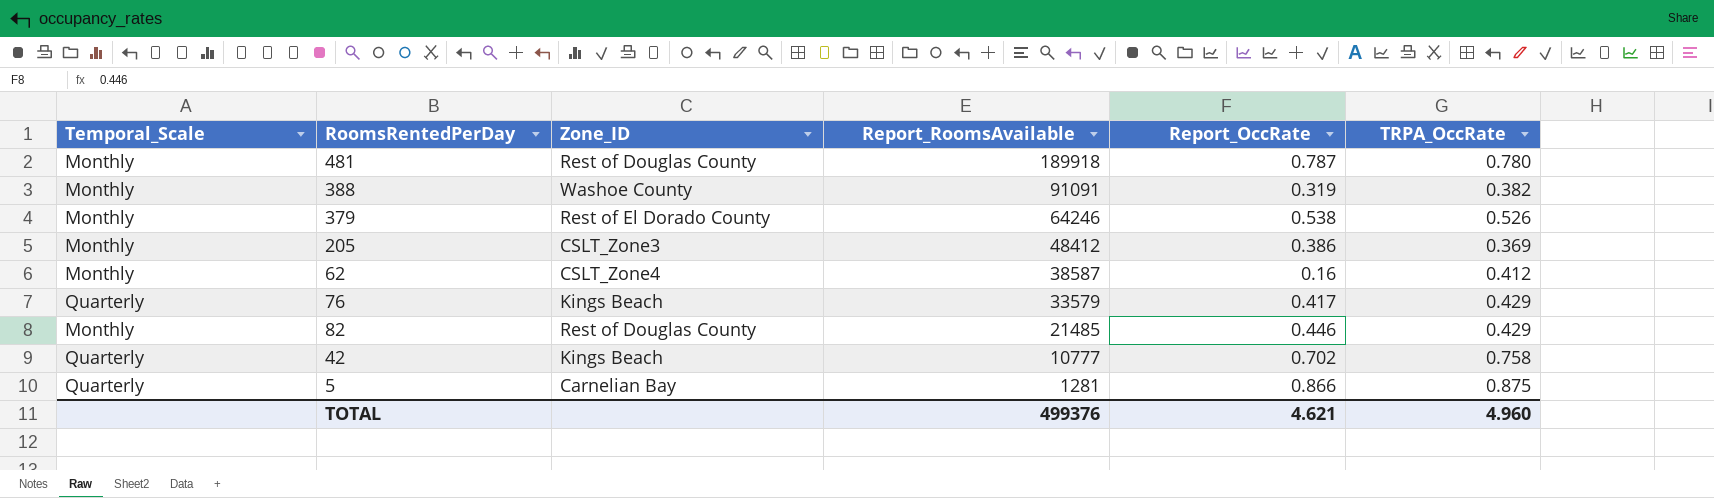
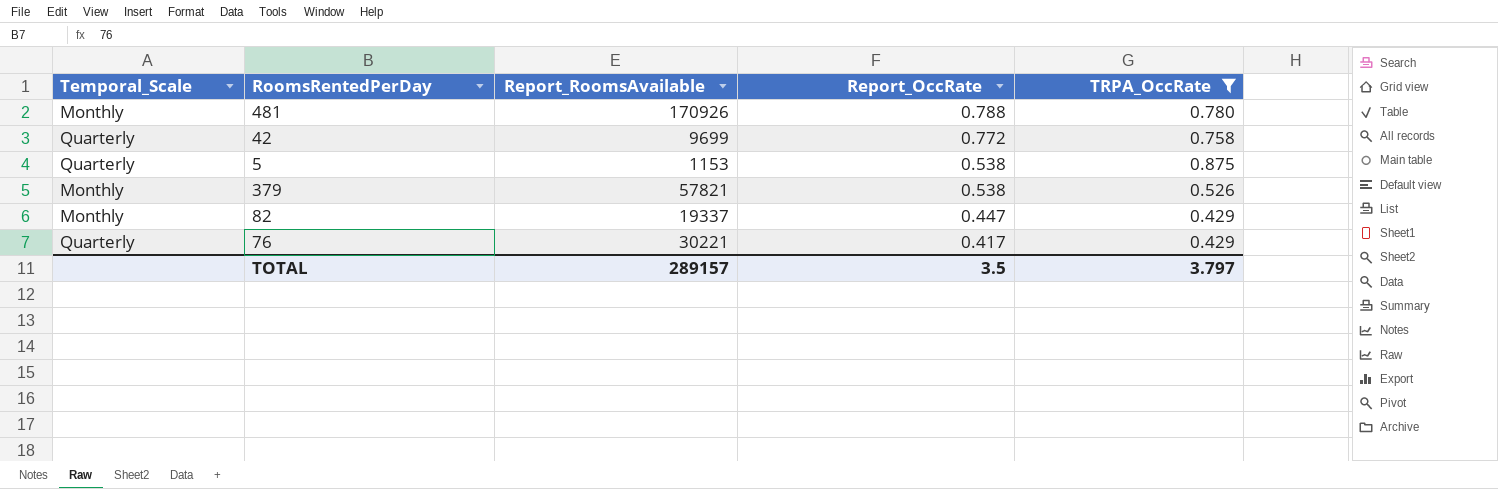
filter: none -> TRPA_OccRate >= 0.429
row order: Report_RoomsAvailable descending -> Report_OccRate descending
column Zone_ID | position: 3 -> none
481 | Report_RoomsAvailable: 189918 -> 170926
481 | Report_OccRate: 0.787 -> 0.788
42 | Report_RoomsAvailable: 10777 -> 9699
42 | Report_OccRate: 0.702 -> 0.772
5 | Report_RoomsAvailable: 1281 -> 1153
5 | Report_OccRate: 0.866 -> 0.538
379 | Report_RoomsAvailable: 64246 -> 57821
82 | Report_RoomsAvailable: 21485 -> 19337
82 | Report_OccRate: 0.446 -> 0.447
76 | Report_RoomsAvailable: 33579 -> 30221
TOTAL | Report_RoomsAvailable: 499376 -> 289157
TOTAL | Report_OccRate: 4.621 -> 3.5
TOTAL | TRPA_OccRate: 4.960 -> 3.797

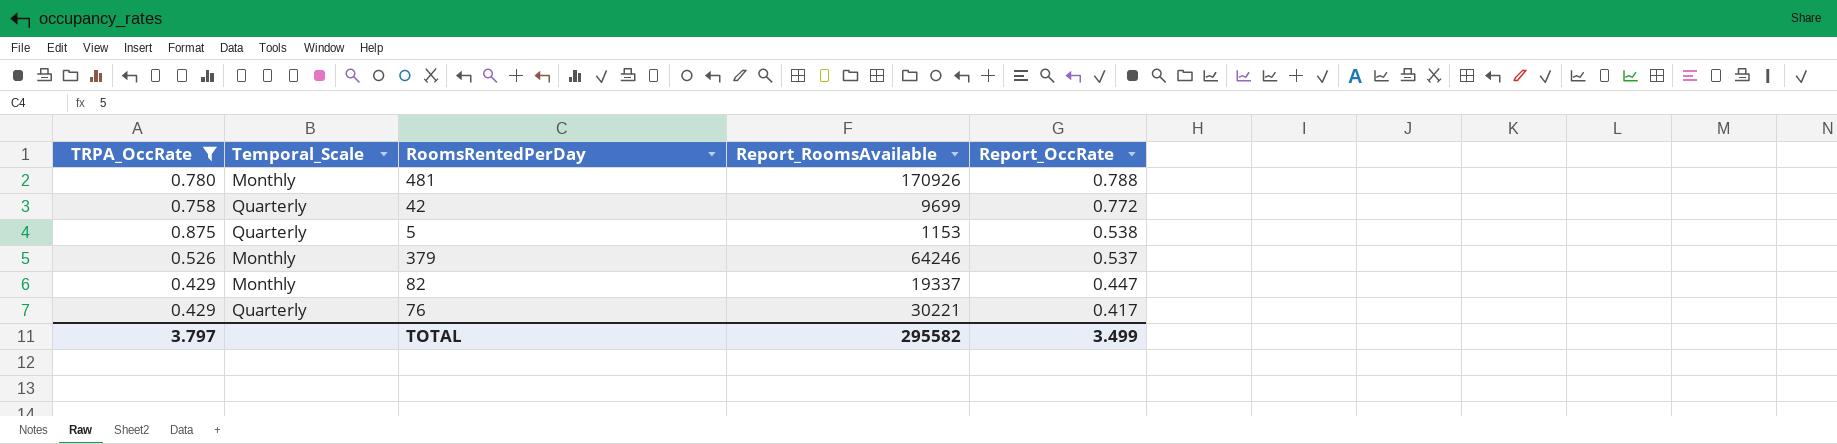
column TRPA_OccRate | position: 5 -> 1
379 | Report_RoomsAvailable: 57821 -> 64246
379 | Report_OccRate: 0.538 -> 0.537
TOTAL | Report_RoomsAvailable: 289157 -> 295582
TOTAL | Report_OccRate: 3.5 -> 3.499

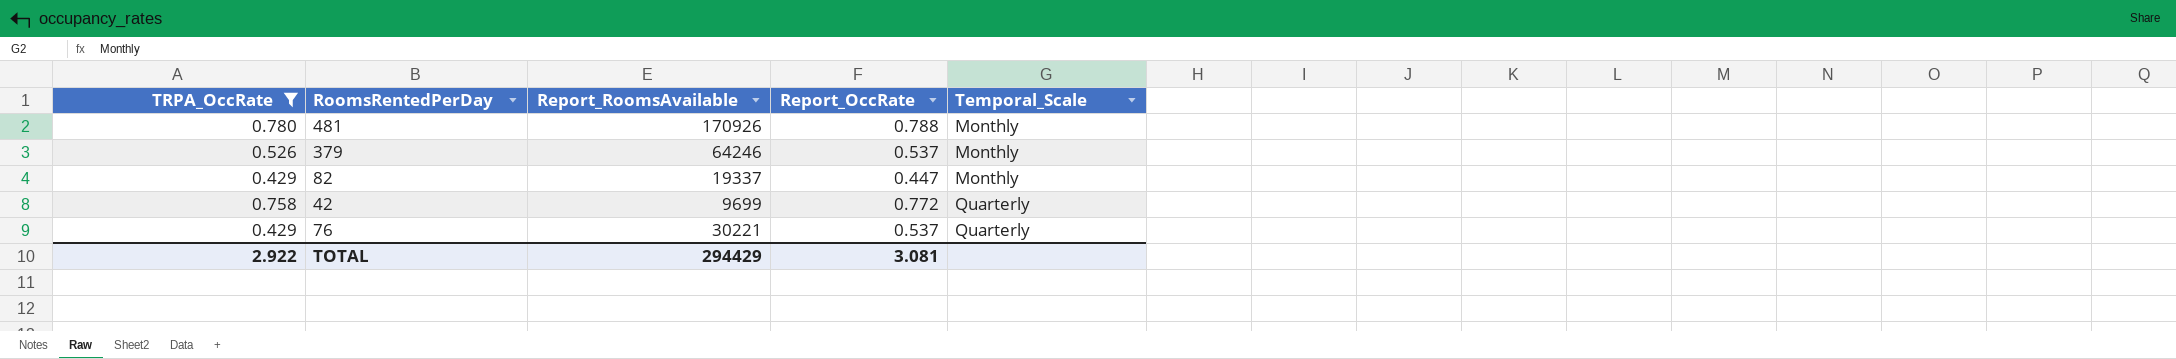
row order: Report_OccRate descending -> Temporal_Scale ascending
column Temporal_Scale | position: 2 -> 5
row 5: 0.875 | Quarterly | 1153 | 0.538 -> none
76 | Report_OccRate: 0.417 -> 0.537
TOTAL | TRPA_OccRate: 3.797 -> 2.922
TOTAL | Report_RoomsAvailable: 295582 -> 294429
TOTAL | Report_OccRate: 3.499 -> 3.081

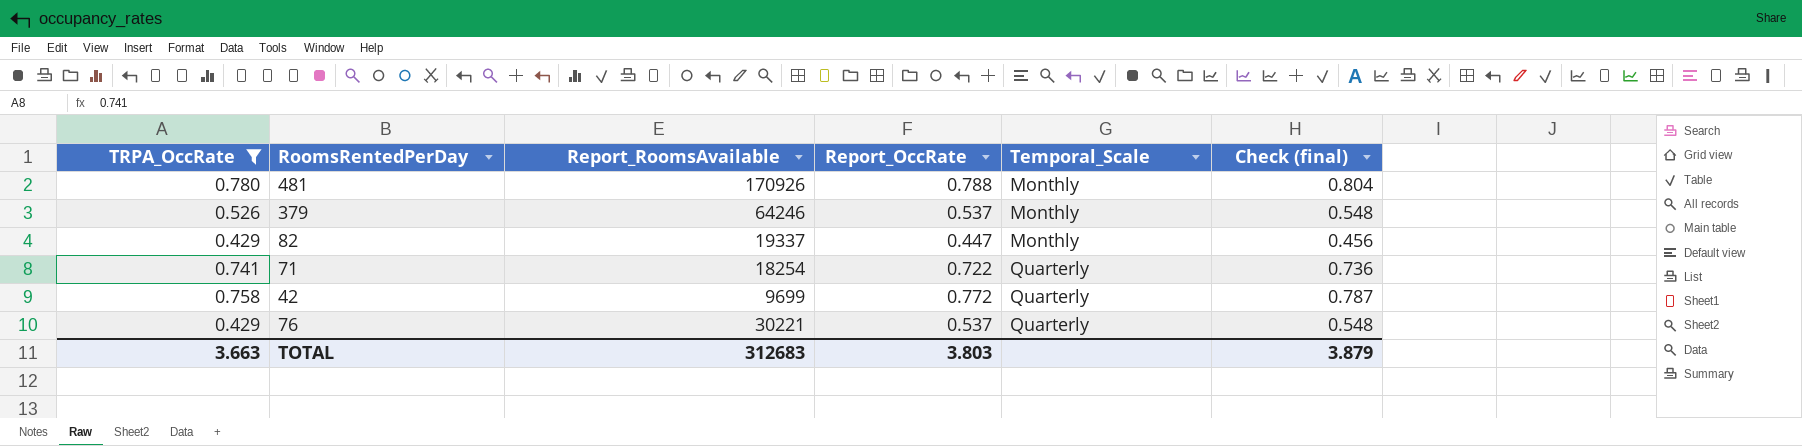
column Check (final) | formula: none -> [Report_OccRate] * 1.02
row 71: none -> 0.741 | 18254 | 0.722 | Quarterly | 0.736
TOTAL | TRPA_OccRate: 2.922 -> 3.663
TOTAL | Report_RoomsAvailable: 294429 -> 312683
TOTAL | Report_OccRate: 3.081 -> 3.803

